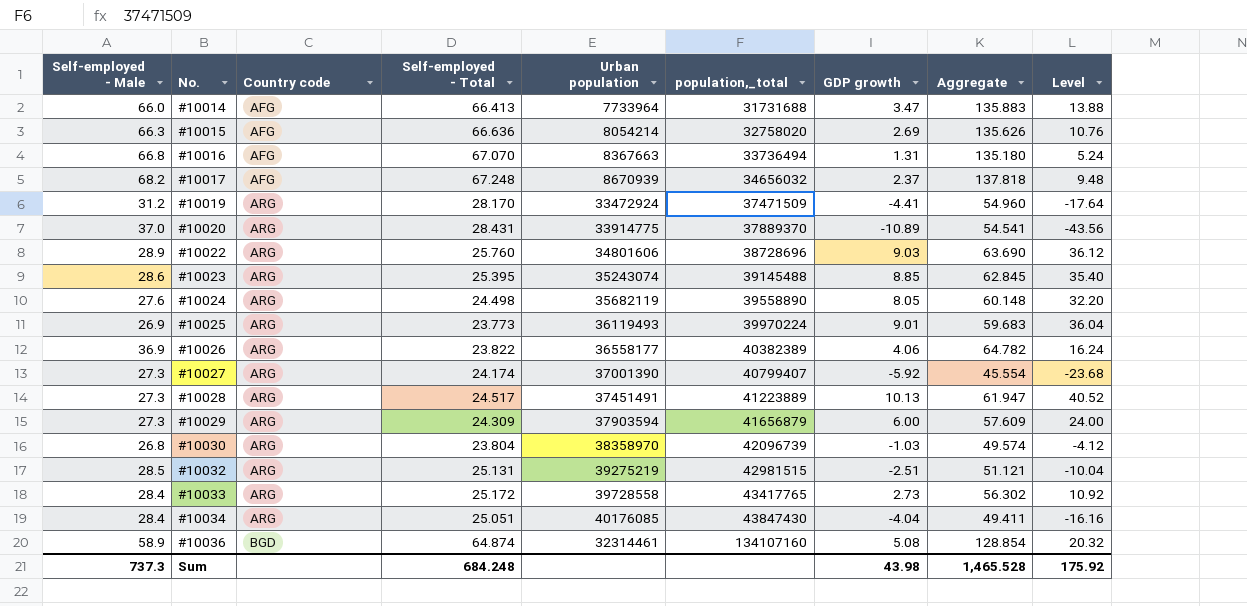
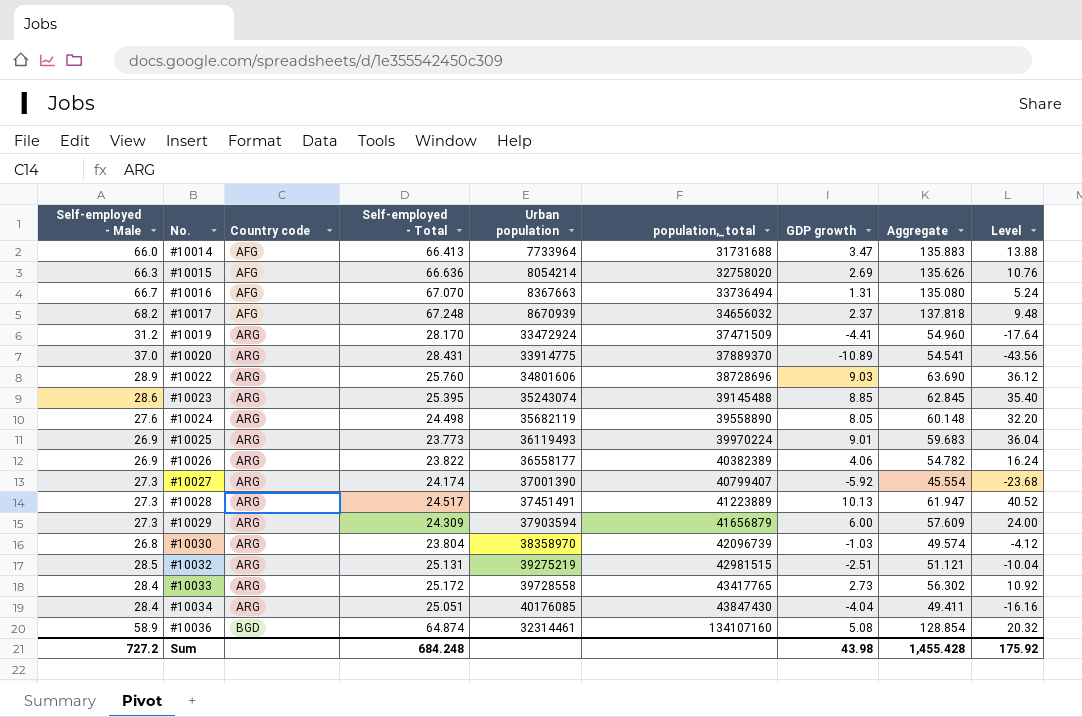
#10016 | Self-employed - Male: 66.8 -> 66.7
#10016 | Aggregate: 135.180 -> 135.080
#10026 | Self-employed - Male: 36.9 -> 26.9
#10026 | Aggregate: 64.782 -> 54.782
Sum | Self-employed - Male: 737.3 -> 727.2
Sum | Aggregate: 1,465.528 -> 1,455.428

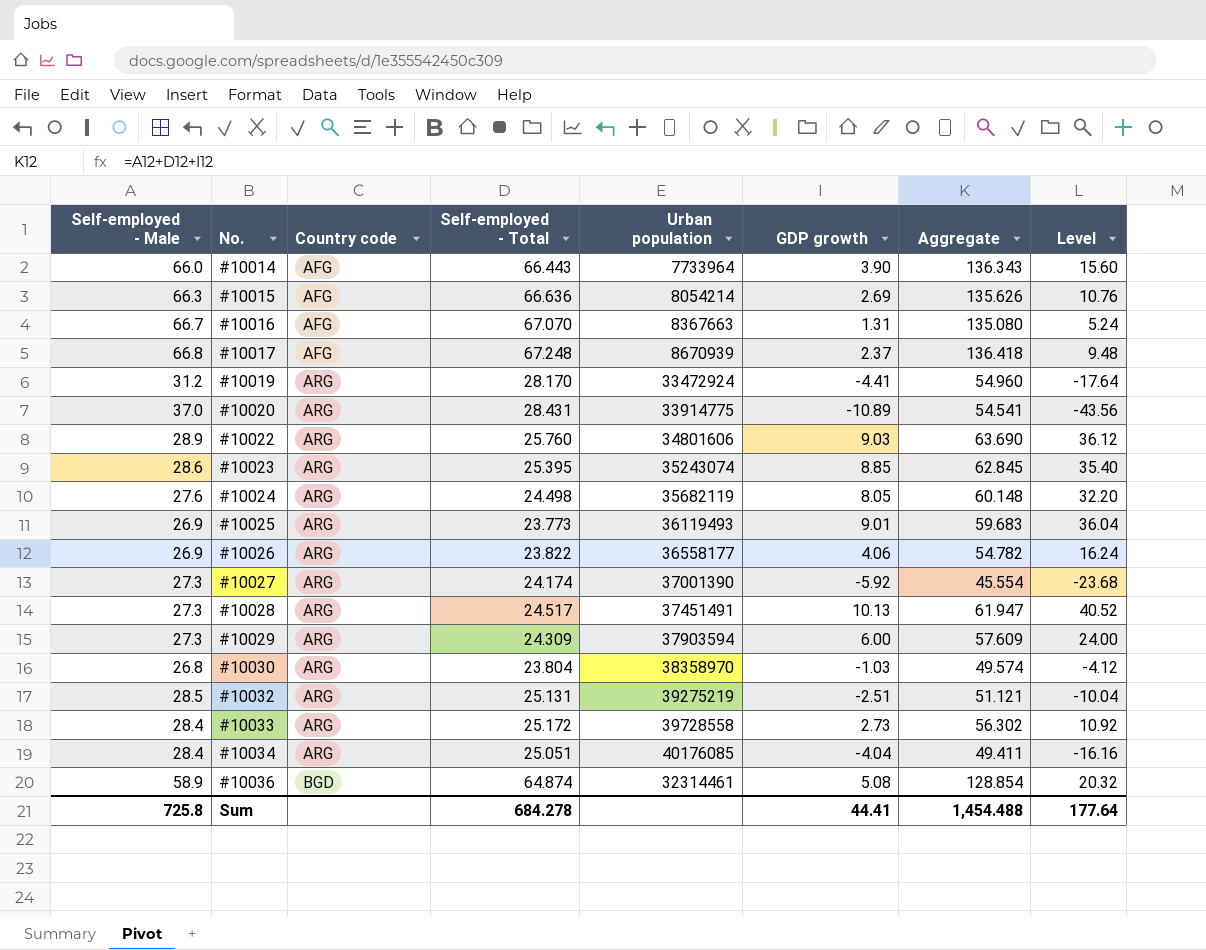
column population,_total | position: 6 -> none
#10014 | Self-employed - Total: 66.413 -> 66.443
#10014 | GDP growth: 3.47 -> 3.90
#10014 | Aggregate: 135.883 -> 136.343
#10014 | Level: 13.88 -> 15.60
#10017 | Self-employed - Male: 68.2 -> 66.8
#10017 | Aggregate: 137.818 -> 136.418
Sum | Self-employed - Male: 727.2 -> 725.8
Sum | Self-employed - Total: 684.248 -> 684.278
Sum | GDP growth: 43.98 -> 44.41
Sum | Aggregate: 1,455.428 -> 1,454.488
Sum | Level: 175.92 -> 177.64

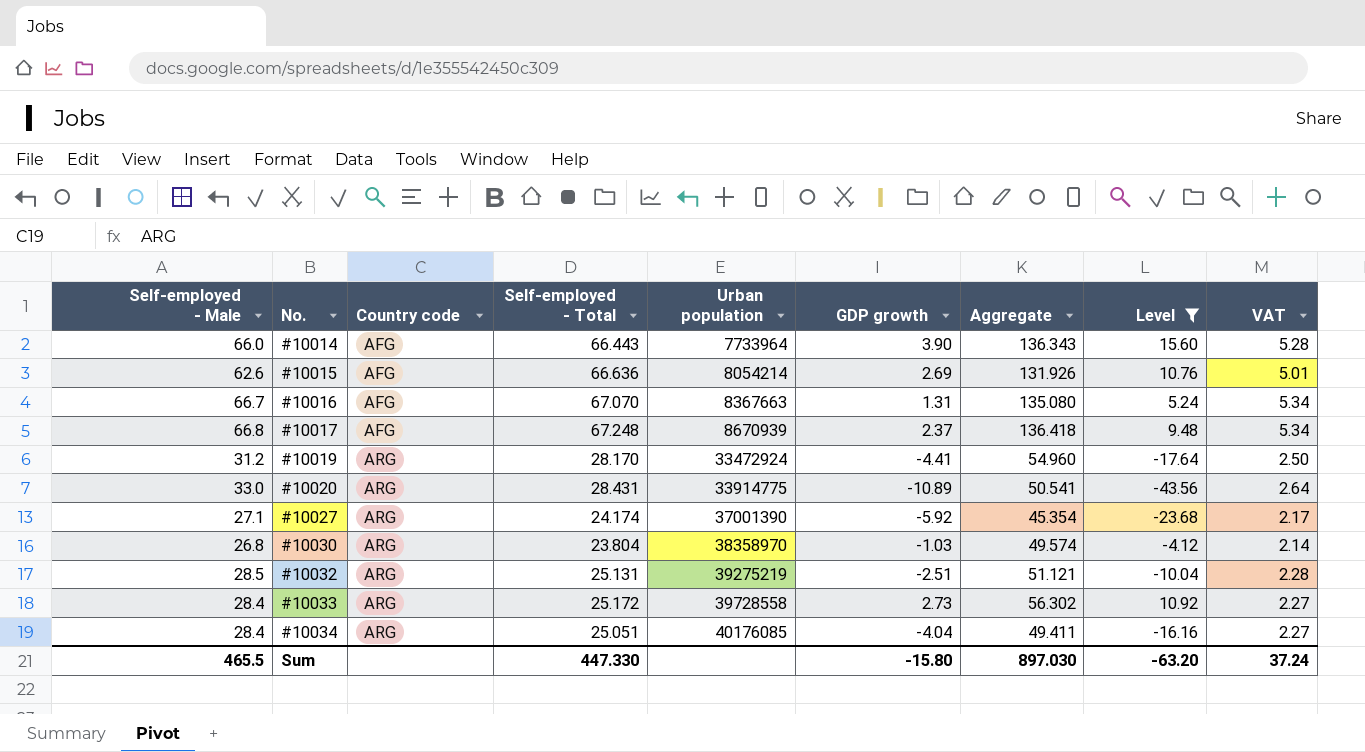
filter: none -> Level <= 15.60
column VAT | formula: none -> [Self-employed - Male] * 0.08
#10015 | Self-employed - Male: 66.3 -> 62.6
#10015 | Aggregate: 135.626 -> 131.926
#10020 | Self-employed - Male: 37.0 -> 33.0
#10020 | Aggregate: 54.541 -> 50.541
#10027 | Self-employed - Male: 27.3 -> 27.1
#10027 | Aggregate: 45.554 -> 45.354
Sum | Self-employed - Male: 725.8 -> 465.5
Sum | Self-employed - Total: 684.278 -> 447.330
Sum | GDP growth: 44.41 -> -15.80
Sum | Aggregate: 1,454.488 -> 897.030
Sum | Level: 177.64 -> -63.20

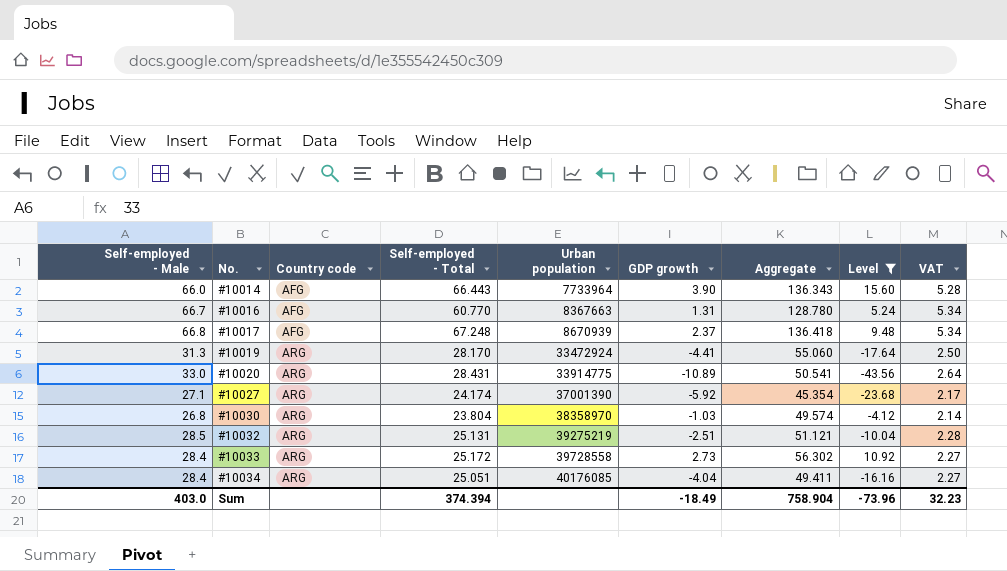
row #10015: 62.6 | AFG | 66.636 | 8054214 | 2.69 | 131.926 | 10.76 | 5.01 -> none
#10016 | Self-employed - Total: 67.070 -> 60.770
#10016 | Aggregate: 135.080 -> 128.780
#10019 | Self-employed - Male: 31.2 -> 31.3
#10019 | Aggregate: 54.960 -> 55.060
Sum | Self-employed - Male: 465.5 -> 403.0
Sum | Self-employed - Total: 447.330 -> 374.394
Sum | GDP growth: -15.80 -> -18.49
Sum | Aggregate: 897.030 -> 758.904
Sum | Level: -63.20 -> -73.96
Sum | VAT: 37.24 -> 32.23

